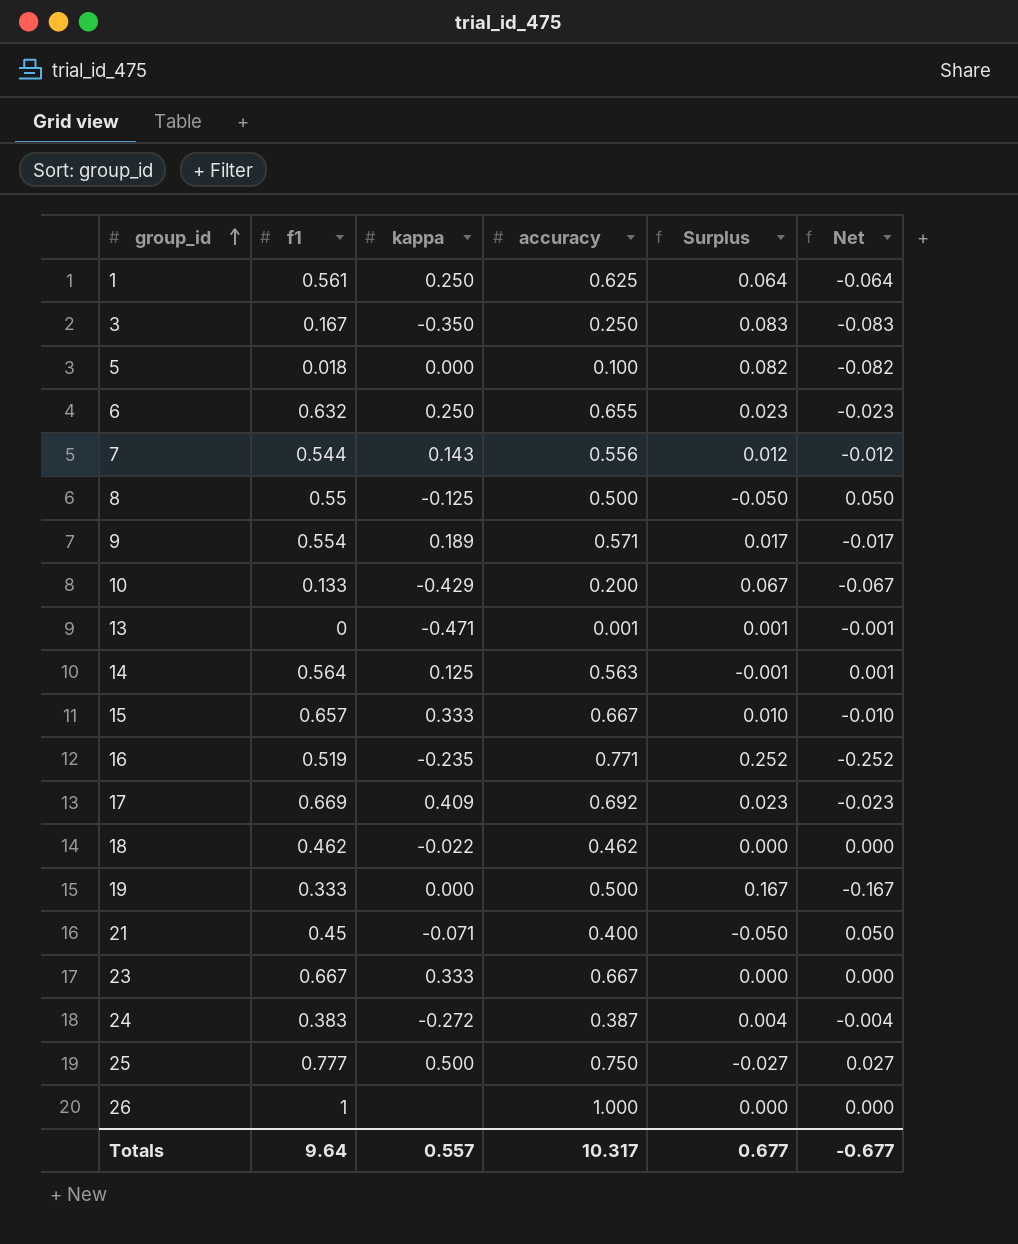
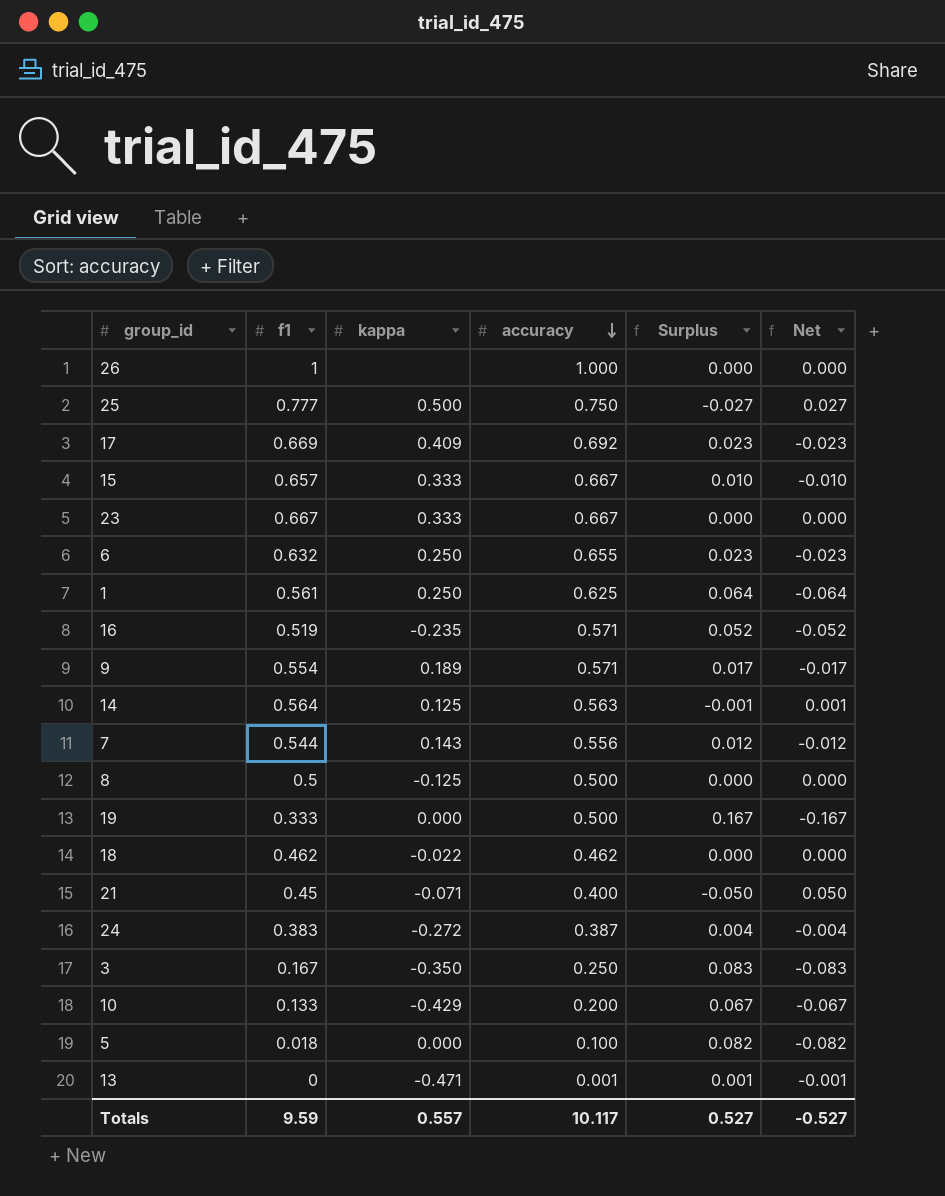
row order: group_id ascending -> accuracy descending
16 | accuracy: 0.771 -> 0.571
16 | Surplus: 0.252 -> 0.052
16 | Net: -0.252 -> -0.052
8 | f1: 0.55 -> 0.5
8 | Surplus: -0.050 -> 0.000
8 | Net: 0.050 -> 0.000
Totals | f1: 9.64 -> 9.59
Totals | accuracy: 10.317 -> 10.117
Totals | Surplus: 0.677 -> 0.527
Totals | Net: -0.677 -> -0.527

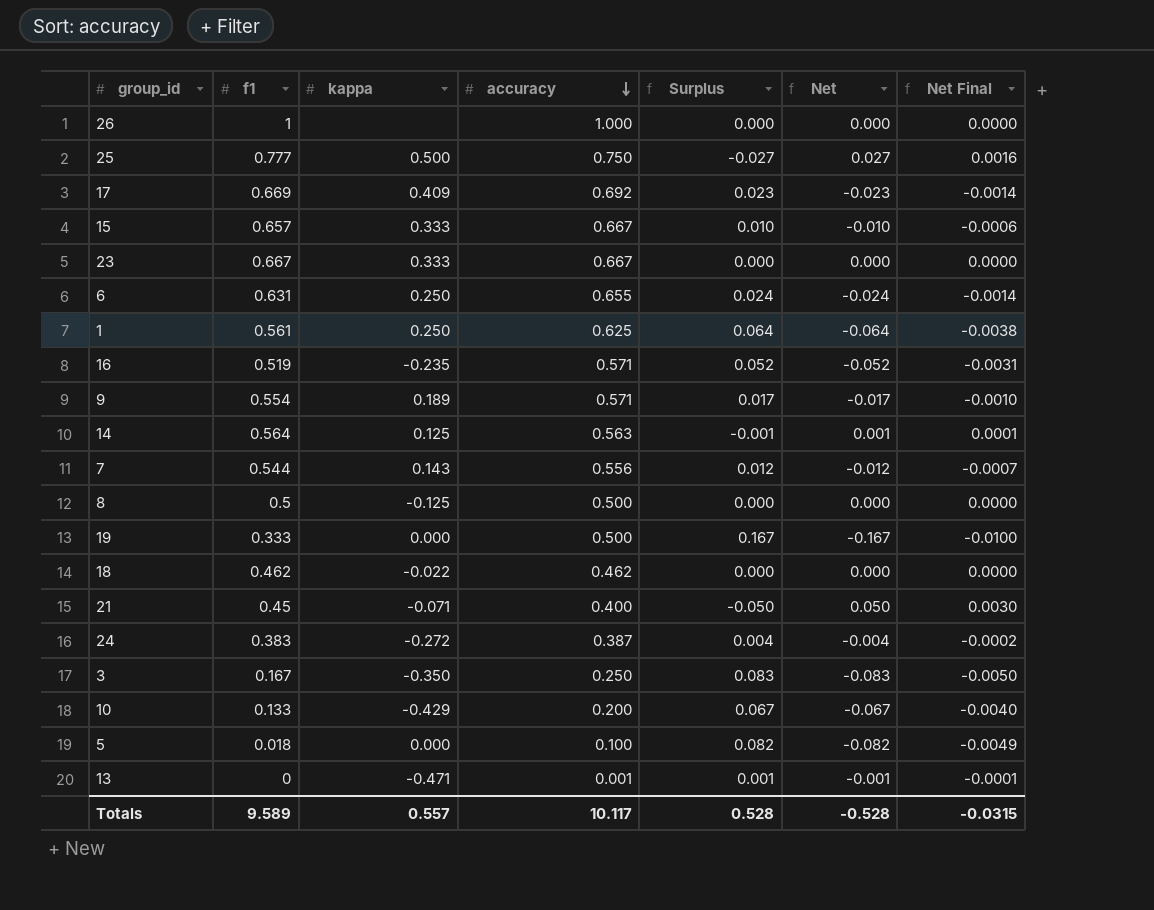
column Net Final | formula: none -> [Net] * 0.06
6 | f1: 0.632 -> 0.631
6 | Surplus: 0.023 -> 0.024
6 | Net: -0.023 -> -0.024
Totals | f1: 9.59 -> 9.589
Totals | Surplus: 0.527 -> 0.528
Totals | Net: -0.527 -> -0.528

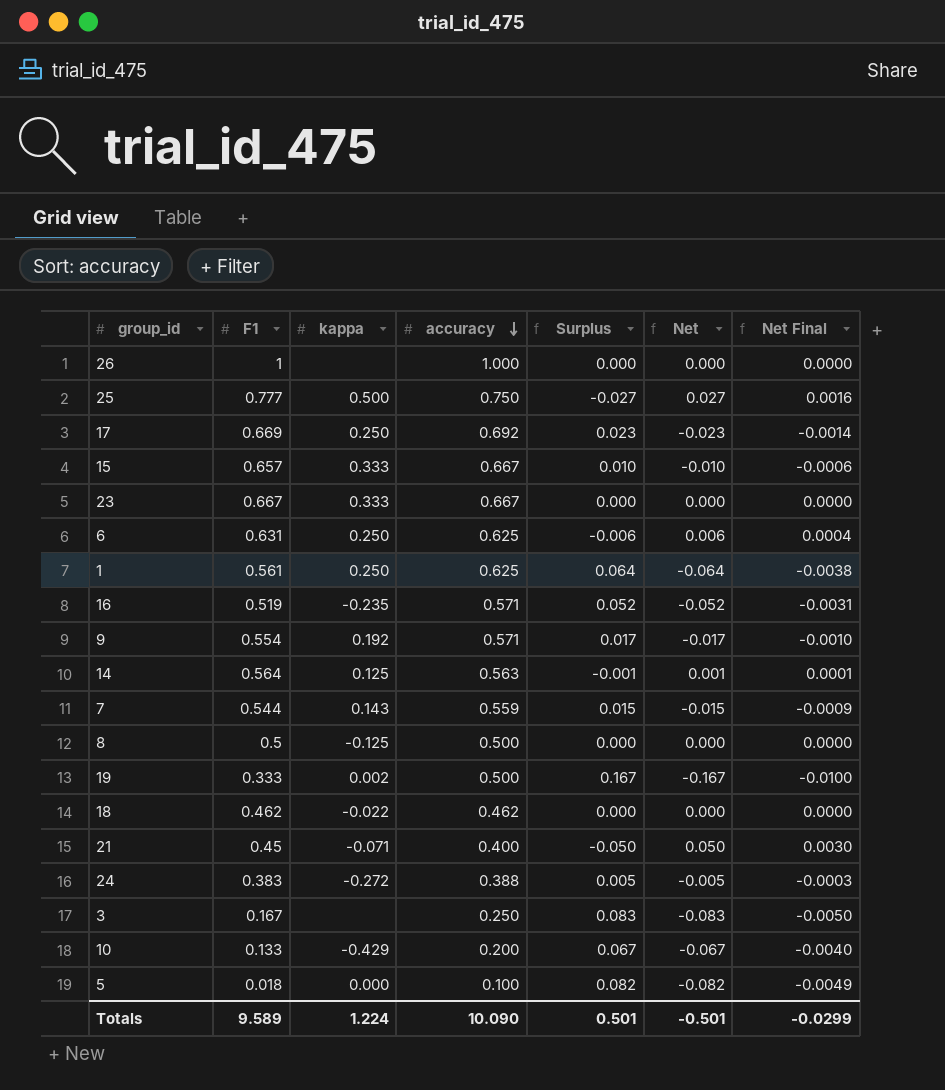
column name: f1 -> F1
row 13: 0 | -0.471 | 0.001 | 0.001 | -0.001 | -0.0001 -> none
17 | kappa: 0.409 -> 0.250
6 | accuracy: 0.655 -> 0.625
6 | Surplus: 0.024 -> -0.006
6 | Net: -0.024 -> 0.006
6 | Net Final: -0.0014 -> 0.0004
9 | kappa: 0.189 -> 0.192
7 | accuracy: 0.556 -> 0.559
7 | Surplus: 0.012 -> 0.015
7 | Net: -0.012 -> -0.015
7 | Net Final: -0.0007 -> -0.0009
19 | kappa: 0.000 -> 0.002
24 | accuracy: 0.387 -> 0.388
24 | Surplus: 0.004 -> 0.005
24 | Net: -0.004 -> -0.005
24 | Net Final: -0.0002 -> -0.0003
3 | kappa: -0.350 -> none
Totals | kappa: 0.557 -> 1.224
Totals | accuracy: 10.117 -> 10.090
Totals | Surplus: 0.528 -> 0.501
Totals | Net: -0.528 -> -0.501
Totals | Net Final: -0.0315 -> -0.0299

